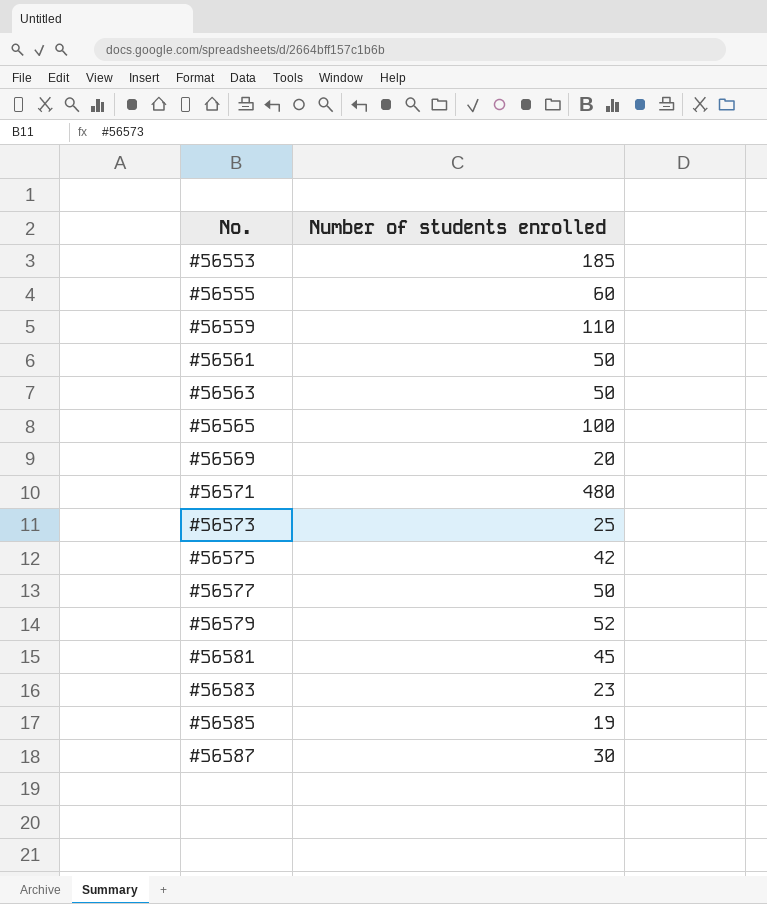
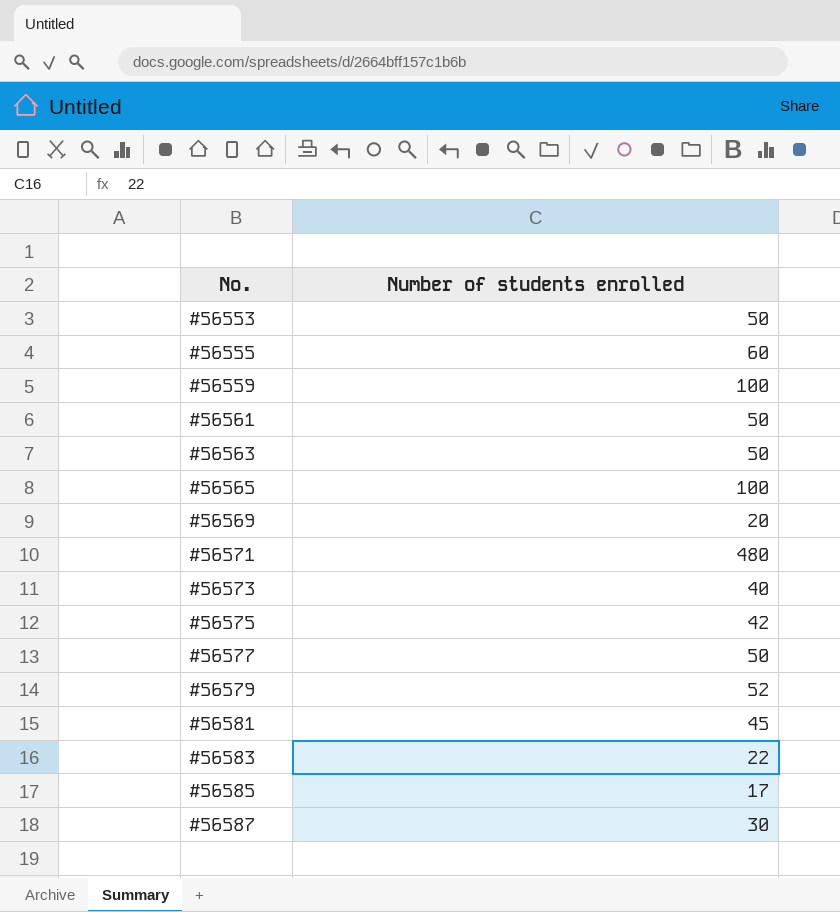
#56553 | Number of students enrolled: 185 -> 50
#56559 | Number of students enrolled: 110 -> 100
#56573 | Number of students enrolled: 25 -> 40
#56583 | Number of students enrolled: 23 -> 22
#56585 | Number of students enrolled: 19 -> 17

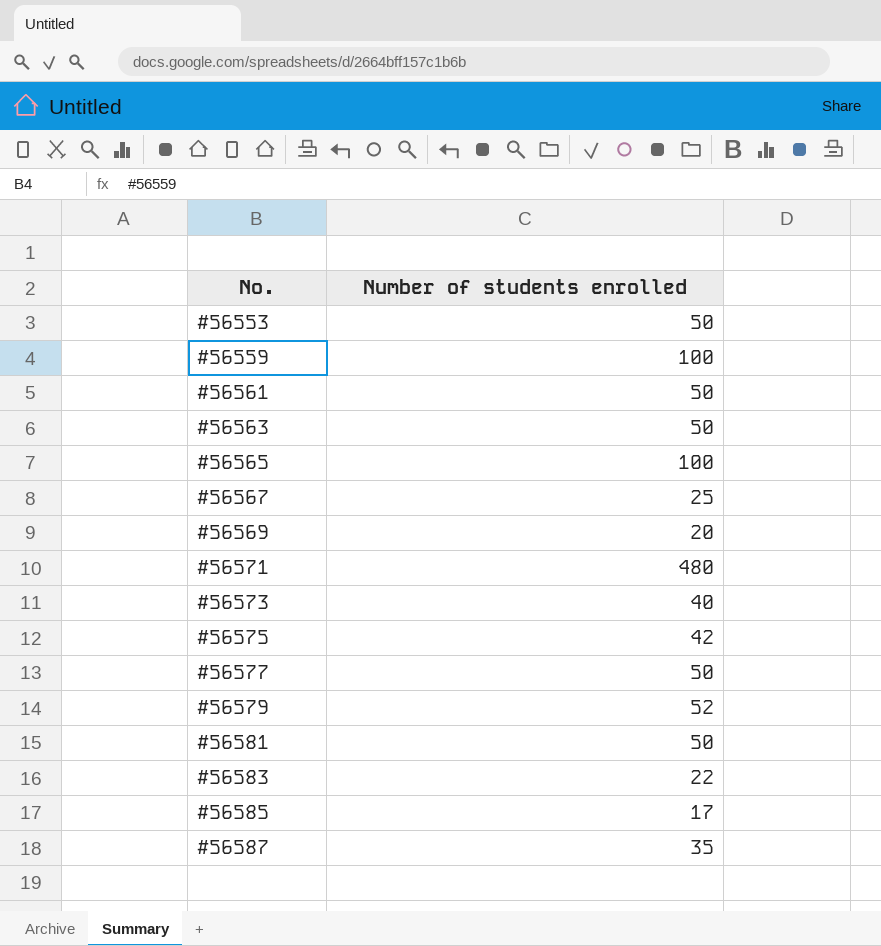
row #56555: 60 -> none
row #56567: none -> 25
#56581 | Number of students enrolled: 45 -> 50
#56587 | Number of students enrolled: 30 -> 35

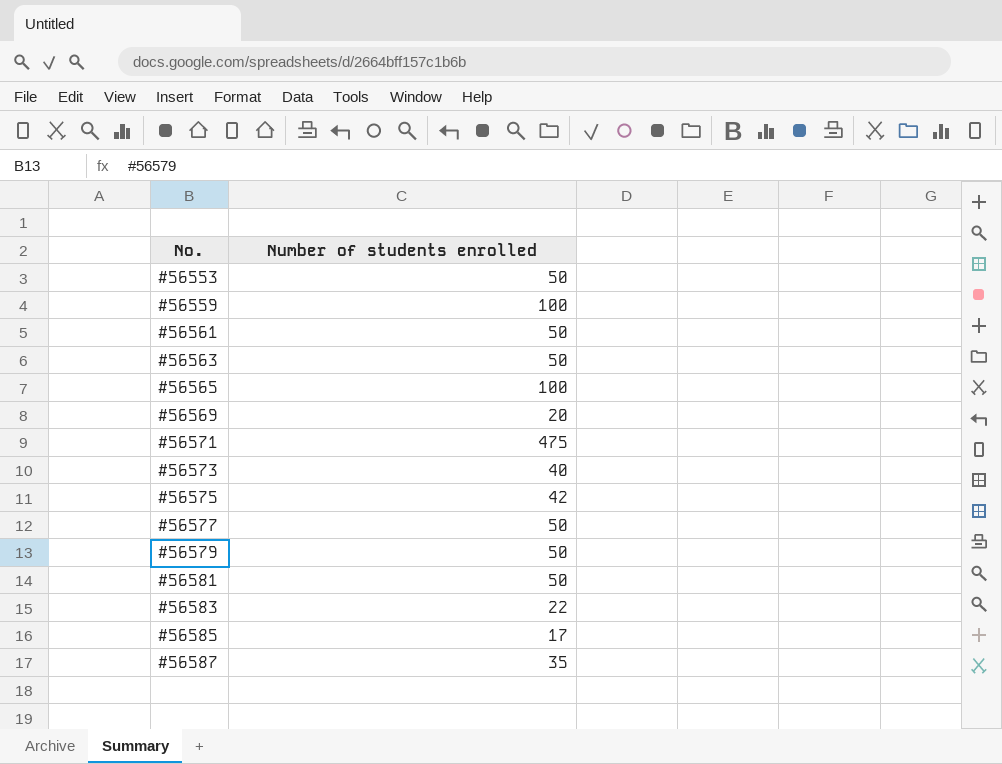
row #56567: 25 -> none
#56571 | Number of students enrolled: 480 -> 475
#56579 | Number of students enrolled: 52 -> 50

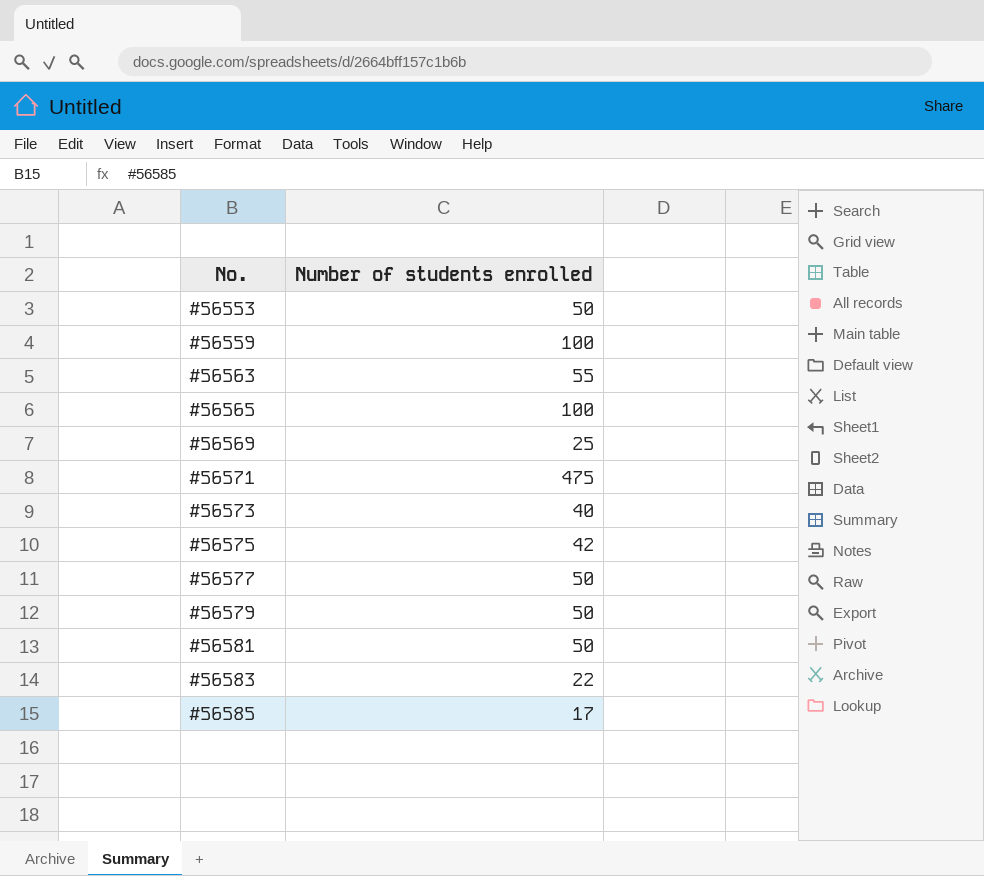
row #56561: 50 -> none
row #56587: 35 -> none
#56563 | Number of students enrolled: 50 -> 55
#56569 | Number of students enrolled: 20 -> 25

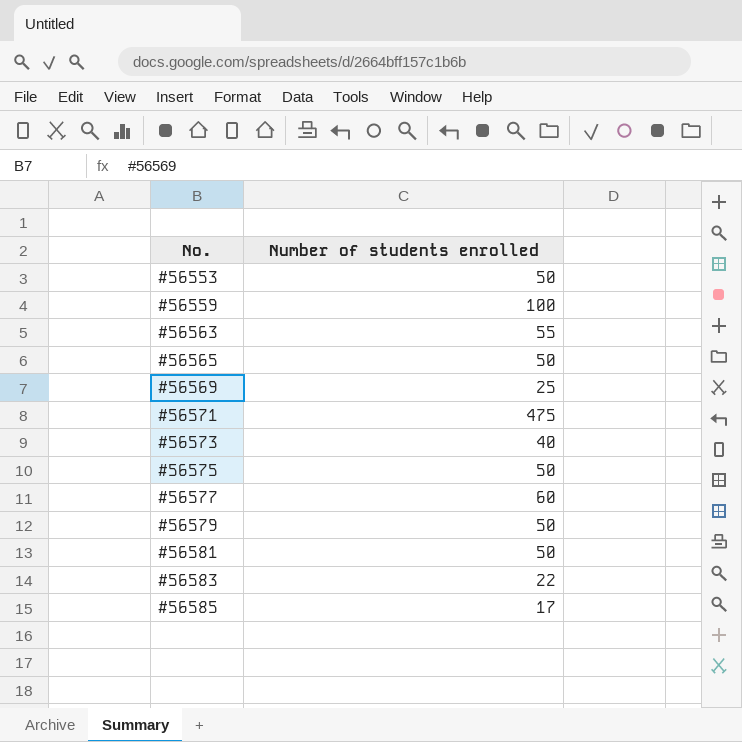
#56565 | Number of students enrolled: 100 -> 50
#56575 | Number of students enrolled: 42 -> 50
#56577 | Number of students enrolled: 50 -> 60

